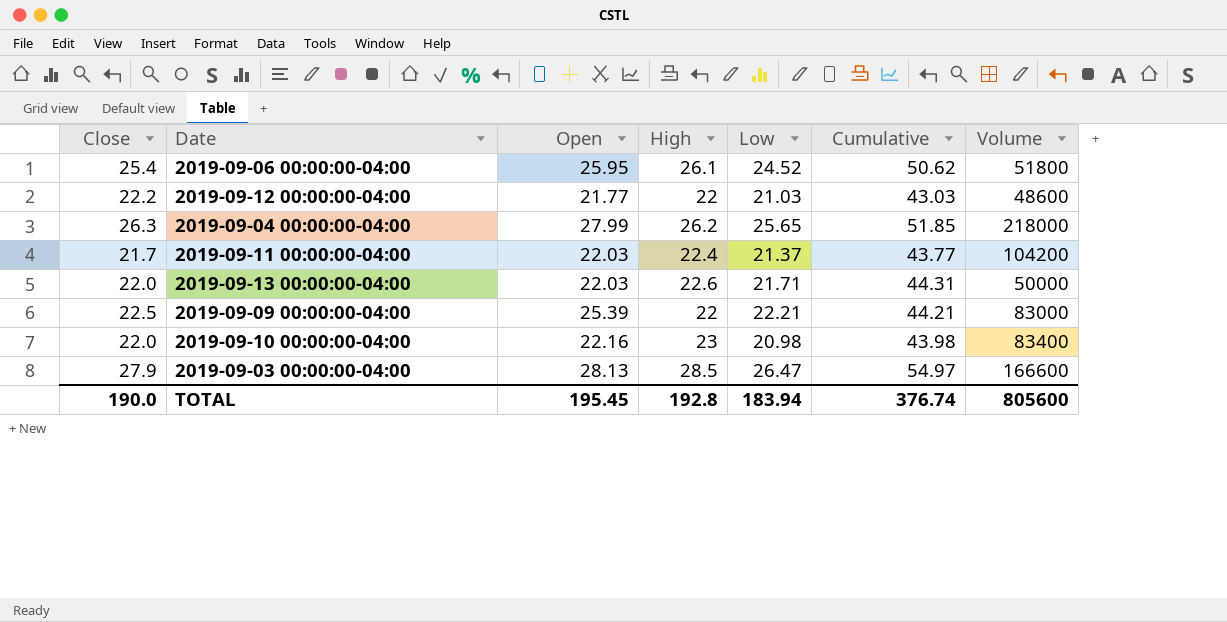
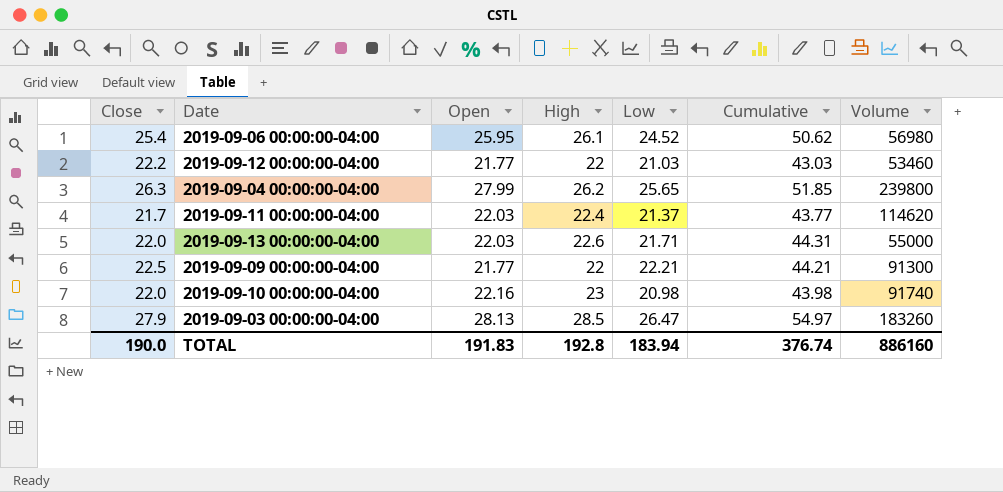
2019-09-06 00:00:00-04:00 | Volume: 51800 -> 56980
2019-09-12 00:00:00-04:00 | Volume: 48600 -> 53460
2019-09-04 00:00:00-04:00 | Volume: 218000 -> 239800
2019-09-11 00:00:00-04:00 | Volume: 104200 -> 114620
2019-09-13 00:00:00-04:00 | Volume: 50000 -> 55000
2019-09-09 00:00:00-04:00 | Open: 25.39 -> 21.77
2019-09-09 00:00:00-04:00 | Volume: 83000 -> 91300
2019-09-10 00:00:00-04:00 | Volume: 83400 -> 91740
2019-09-03 00:00:00-04:00 | Volume: 166600 -> 183260
TOTAL | Open: 195.45 -> 191.83
TOTAL | Volume: 805600 -> 886160

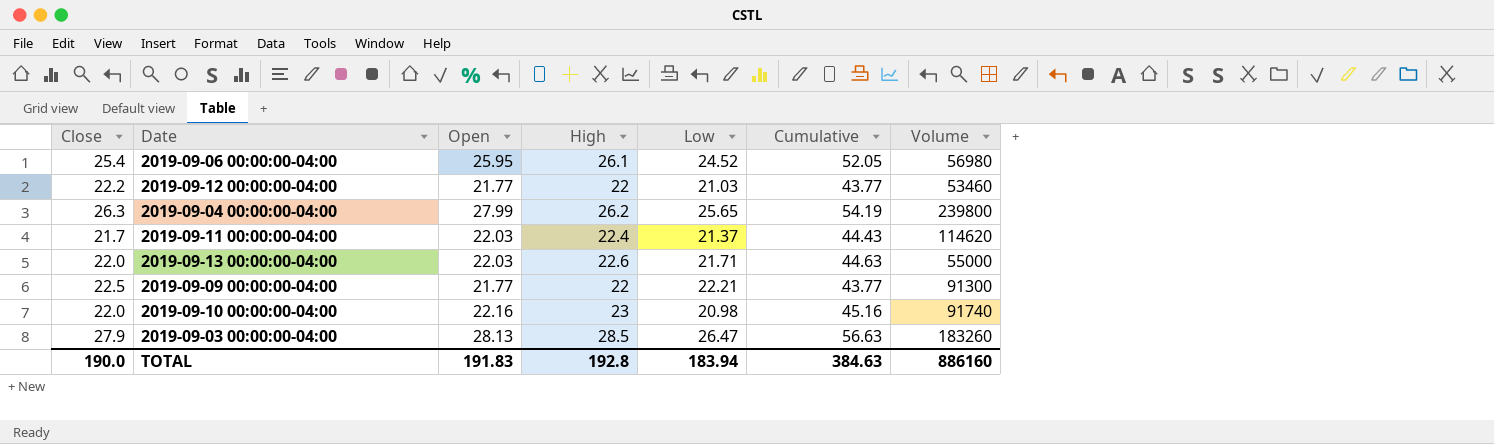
column Cumulative | formula: [High] + [Low] -> [Open] + [High]
TOTAL | Cumulative: 376.74 -> 384.63

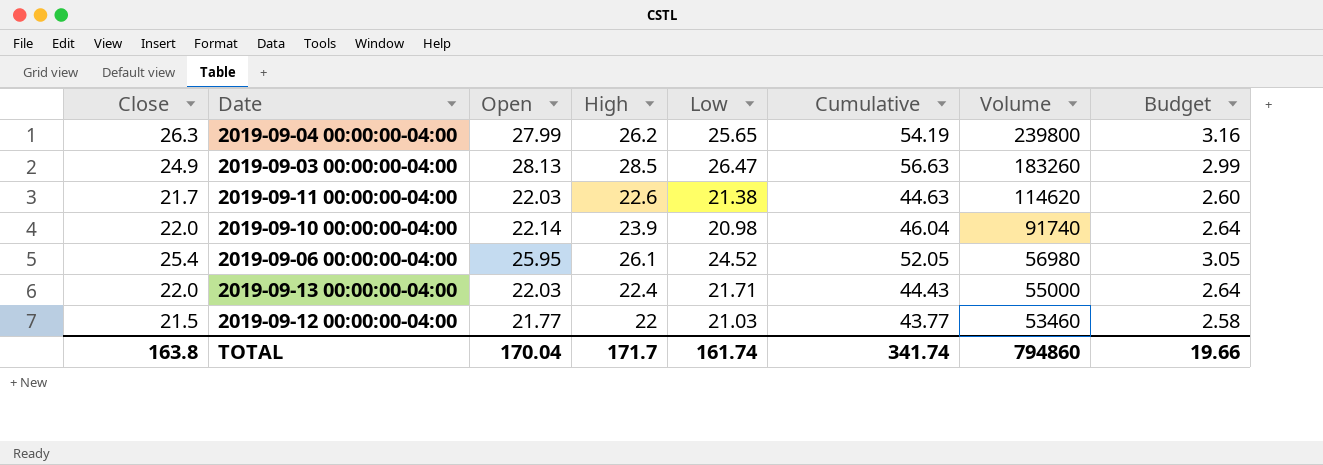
row order: none -> Volume descending
column Budget | formula: none -> [Close] * 0.12
row 2019-09-09 00:00:00-04:00: 22.5 | 21.77 | 22 | 22.21 | 43.77 | 91300 -> none
2019-09-03 00:00:00-04:00 | Close: 27.9 -> 24.9
2019-09-11 00:00:00-04:00 | High: 22.4 -> 22.6
2019-09-11 00:00:00-04:00 | Low: 21.37 -> 21.38
2019-09-11 00:00:00-04:00 | Cumulative: 44.43 -> 44.63
2019-09-10 00:00:00-04:00 | Open: 22.16 -> 22.14
2019-09-10 00:00:00-04:00 | High: 23 -> 23.9
2019-09-10 00:00:00-04:00 | Cumulative: 45.16 -> 46.04
2019-09-13 00:00:00-04:00 | High: 22.6 -> 22.4
2019-09-13 00:00:00-04:00 | Cumulative: 44.63 -> 44.43
2019-09-12 00:00:00-04:00 | Close: 22.2 -> 21.5
TOTAL | Close: 190.0 -> 163.8
TOTAL | Open: 191.83 -> 170.04
TOTAL | High: 192.8 -> 171.7
TOTAL | Low: 183.94 -> 161.74
TOTAL | Cumulative: 384.63 -> 341.74
TOTAL | Volume: 886160 -> 794860

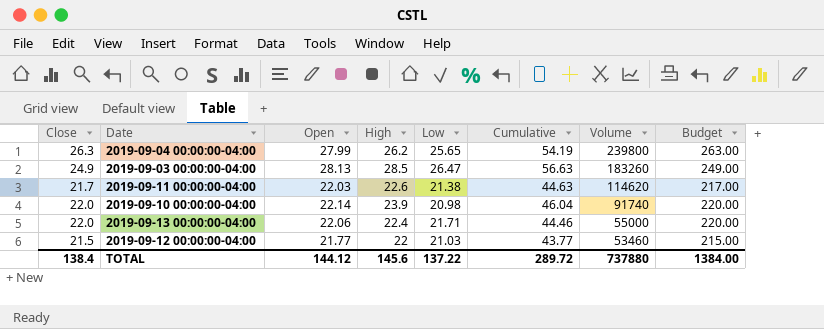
column Budget | formula: [Close] * 0.12 -> [Close] * 10
row 2019-09-06 00:00:00-04:00: 25.4 | 25.95 | 26.1 | 24.52 | 52.05 | 56980 | 3.05 -> none
2019-09-13 00:00:00-04:00 | Open: 22.03 -> 22.06
2019-09-13 00:00:00-04:00 | Cumulative: 44.43 -> 44.46
TOTAL | Close: 163.8 -> 138.4
TOTAL | Open: 170.04 -> 144.12
TOTAL | High: 171.7 -> 145.6
TOTAL | Low: 161.74 -> 137.22
TOTAL | Cumulative: 341.74 -> 289.72
TOTAL | Volume: 794860 -> 737880
TOTAL | Budget: 19.66 -> 1384.00

